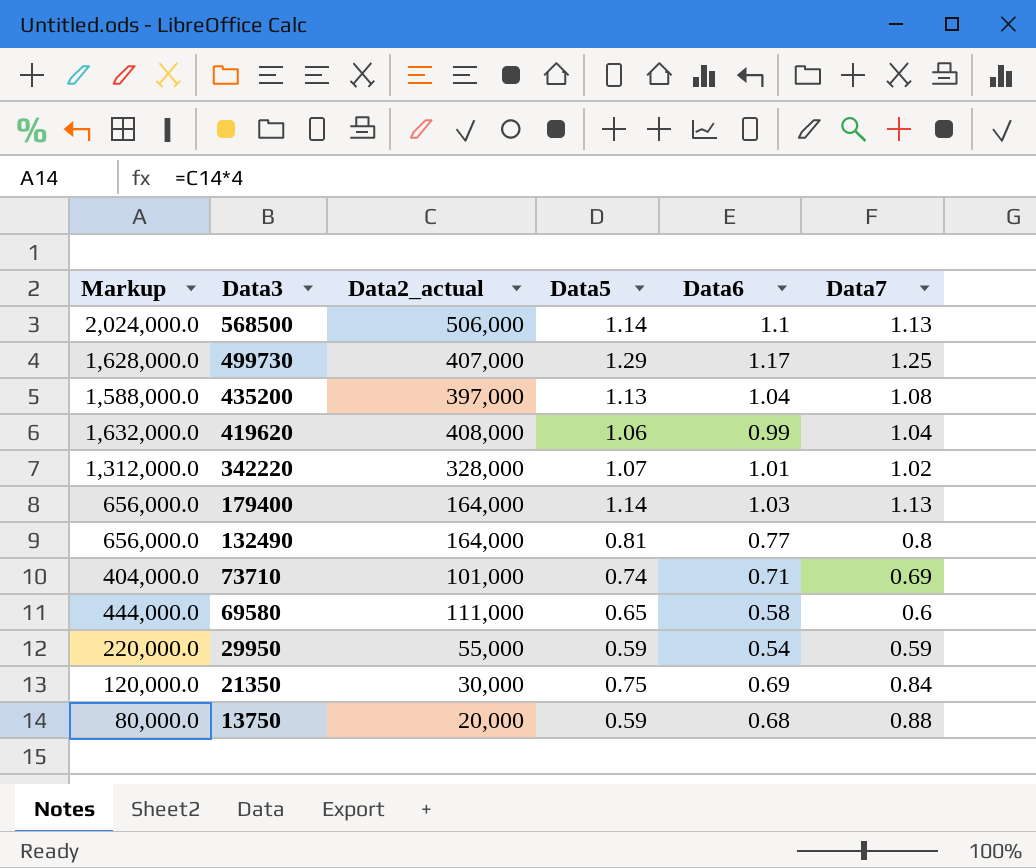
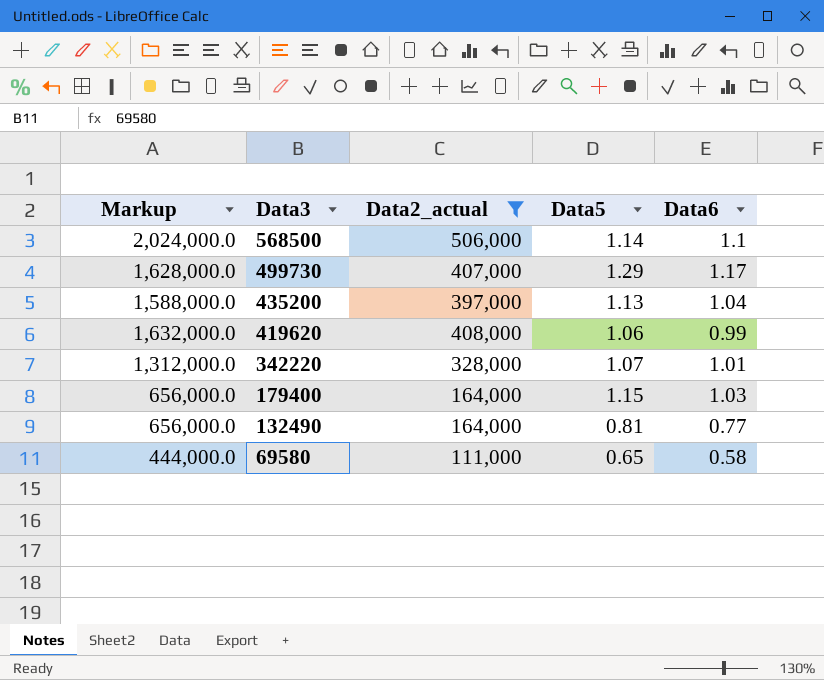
filter: none -> Data2_actual >= 111,000
column Data7 | position: 6 -> none
179400 | Data5: 1.14 -> 1.15

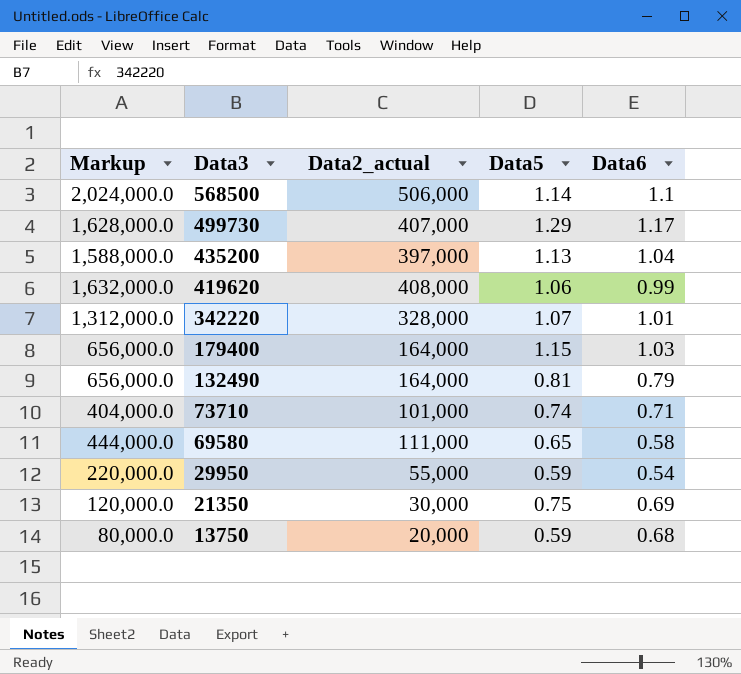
filter: Data2_actual >= 111,000 -> none
132490 | Data6: 0.77 -> 0.79

